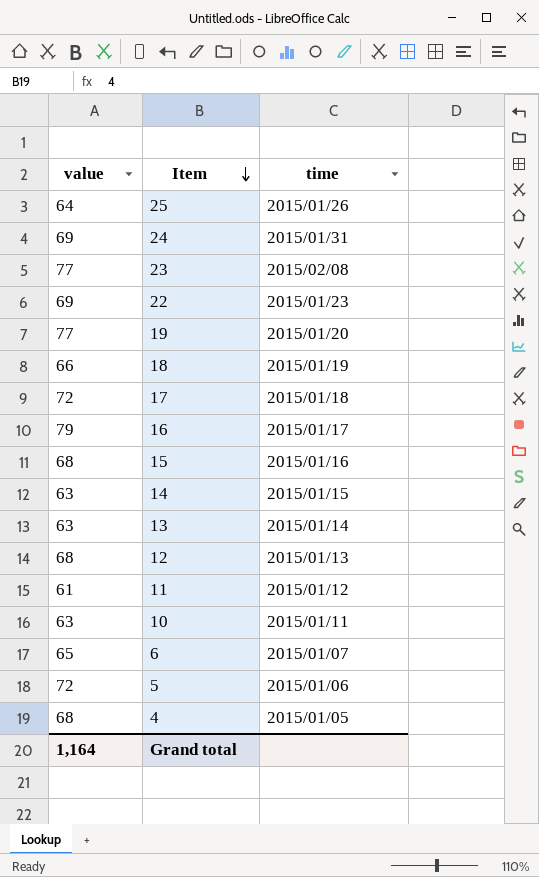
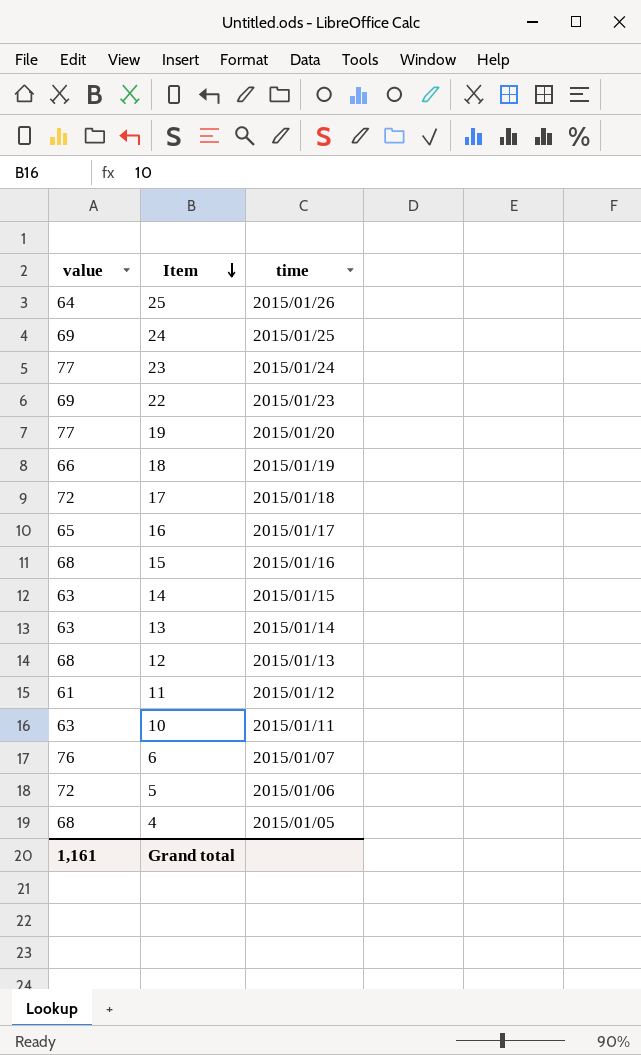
24 | time: 2015/01/31 -> 2015/01/25
23 | time: 2015/02/08 -> 2015/01/24
16 | value: 79 -> 65
6 | value: 65 -> 76
Grand total | value: 1,164 -> 1,161

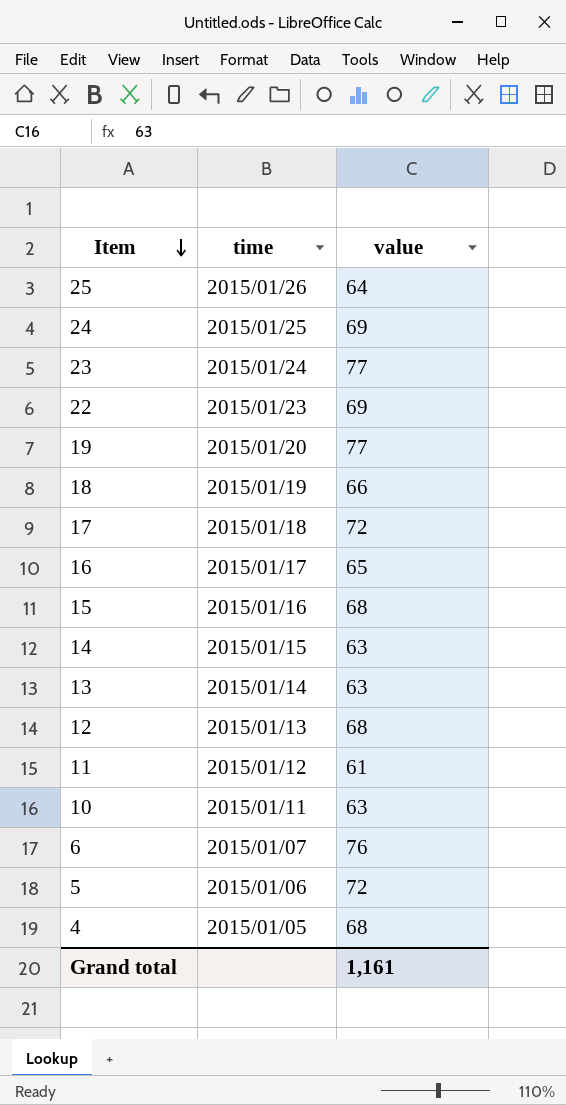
column value | position: 1 -> 3

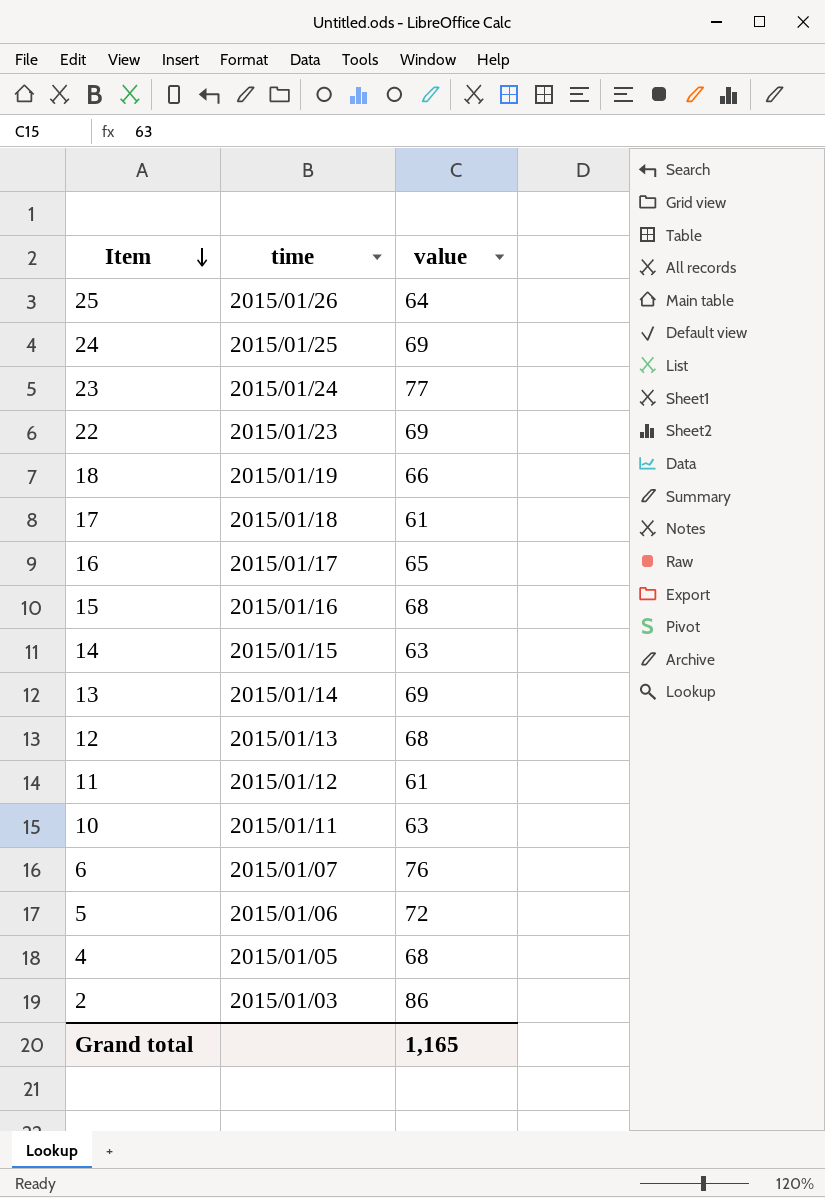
row 19: 2015/01/20 | 77 -> none
17 | value: 72 -> 61
13 | value: 63 -> 69
row 2: none -> 2015/01/03 | 86
Grand total | value: 1,161 -> 1,165

